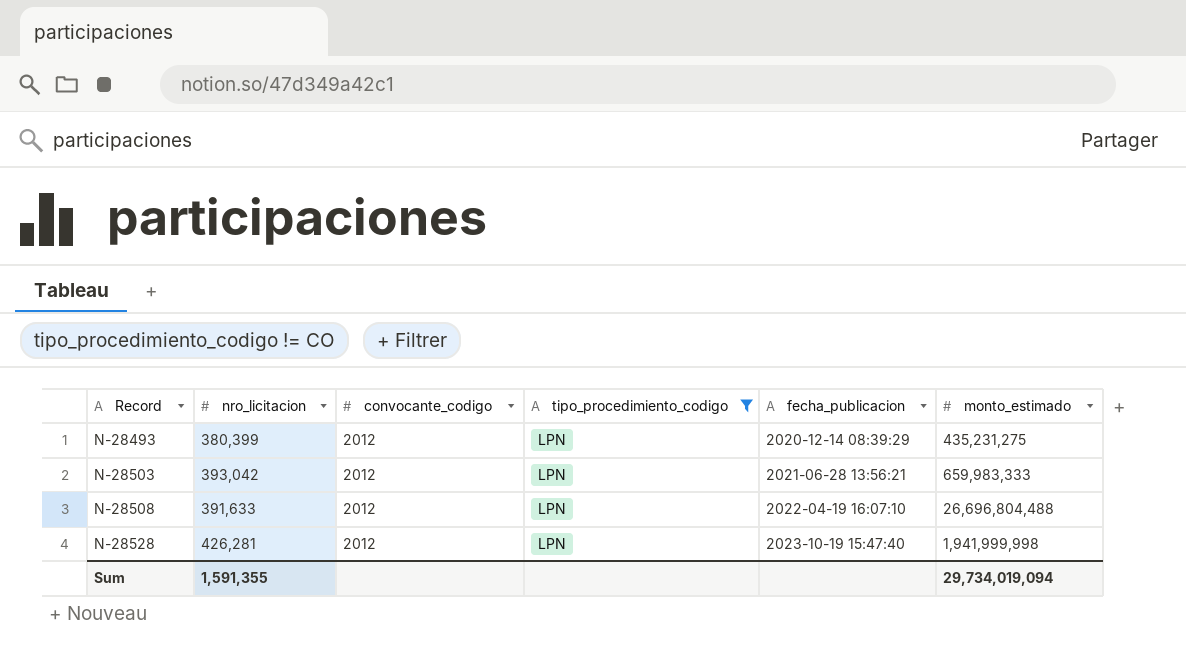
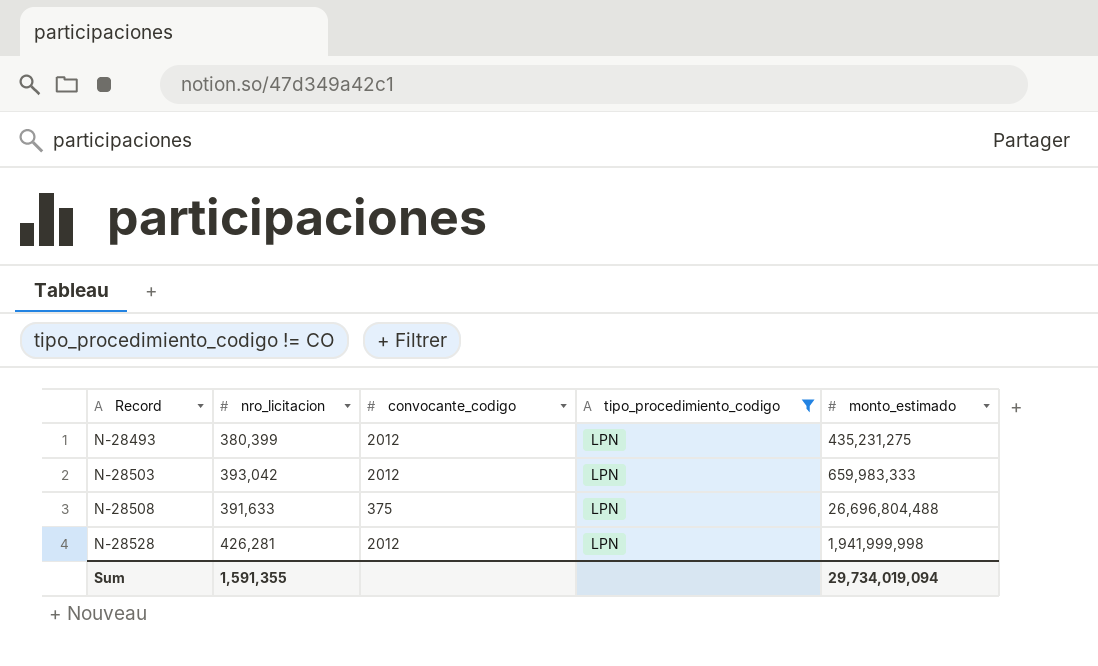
column fecha_publicacion | position: 5 -> none
N-28508 | convocante_codigo: 2012 -> 375

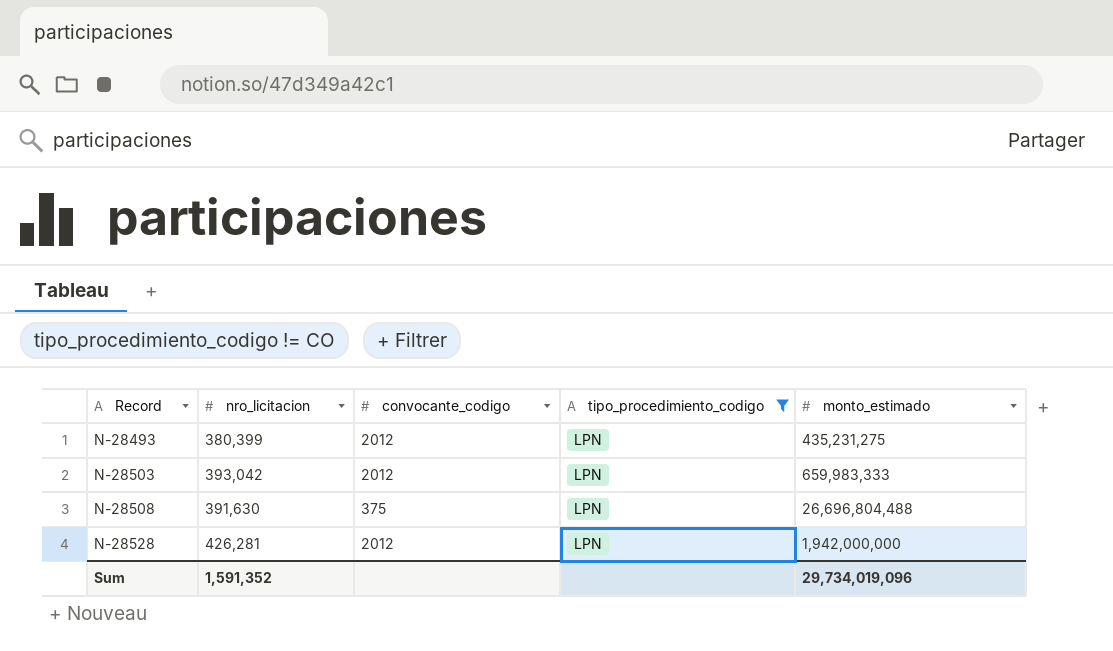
N-28508 | nro_licitacion: 391,633 -> 391,630
N-28528 | monto_estimado: 1,941,999,998 -> 1,942,000,000
Sum | nro_licitacion: 1,591,355 -> 1,591,352
Sum | monto_estimado: 29,734,019,094 -> 29,734,019,096

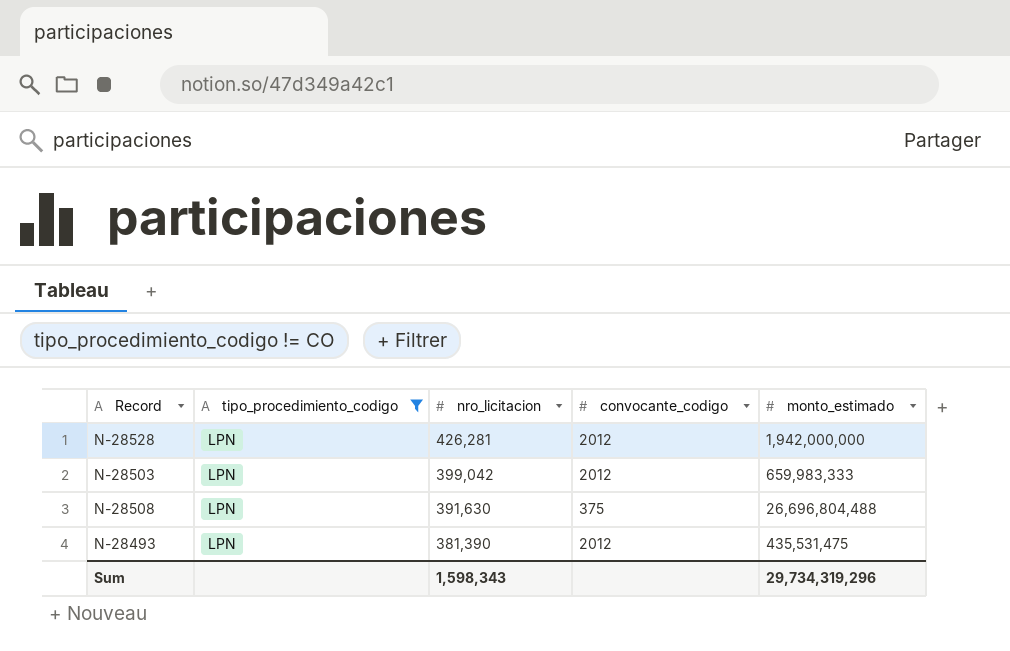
row order: Record ascending -> nro_licitacion descending
column tipo_procedimiento_codigo | position: 4 -> 2
N-28503 | nro_licitacion: 393,042 -> 399,042
N-28493 | nro_licitacion: 380,399 -> 381,390
N-28493 | monto_estimado: 435,231,275 -> 435,531,475
Sum | nro_licitacion: 1,591,352 -> 1,598,343
Sum | monto_estimado: 29,734,019,096 -> 29,734,319,296

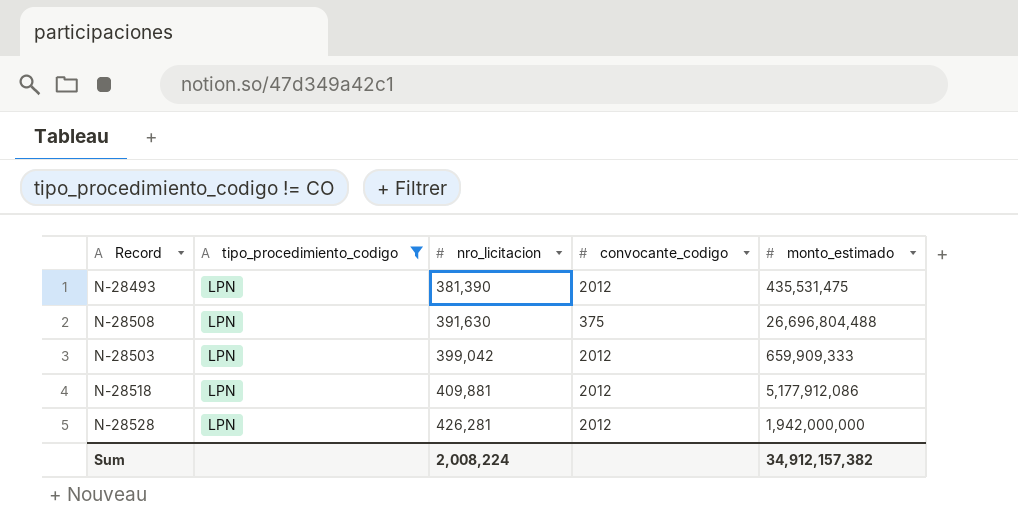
row order: nro_licitacion descending -> nro_licitacion ascending
N-28503 | monto_estimado: 659,983,333 -> 659,909,333
row N-28518: none -> LPN | 409,881 | 2012 | 5,177,912,086
Sum | nro_licitacion: 1,598,343 -> 2,008,224
Sum | monto_estimado: 29,734,319,296 -> 34,912,157,382

